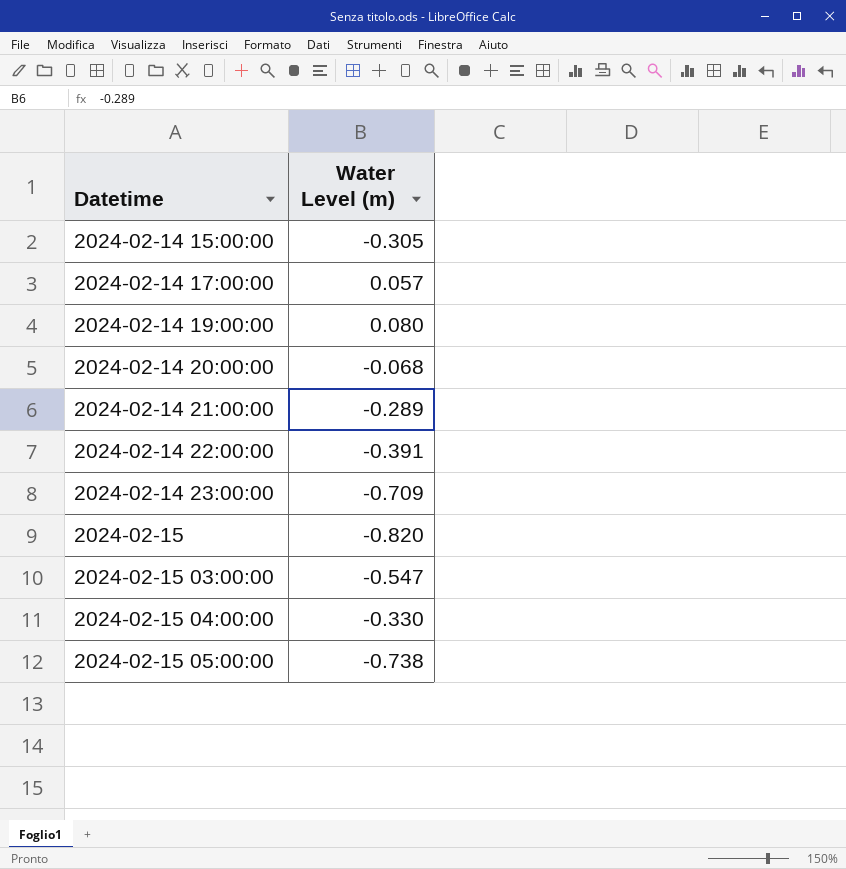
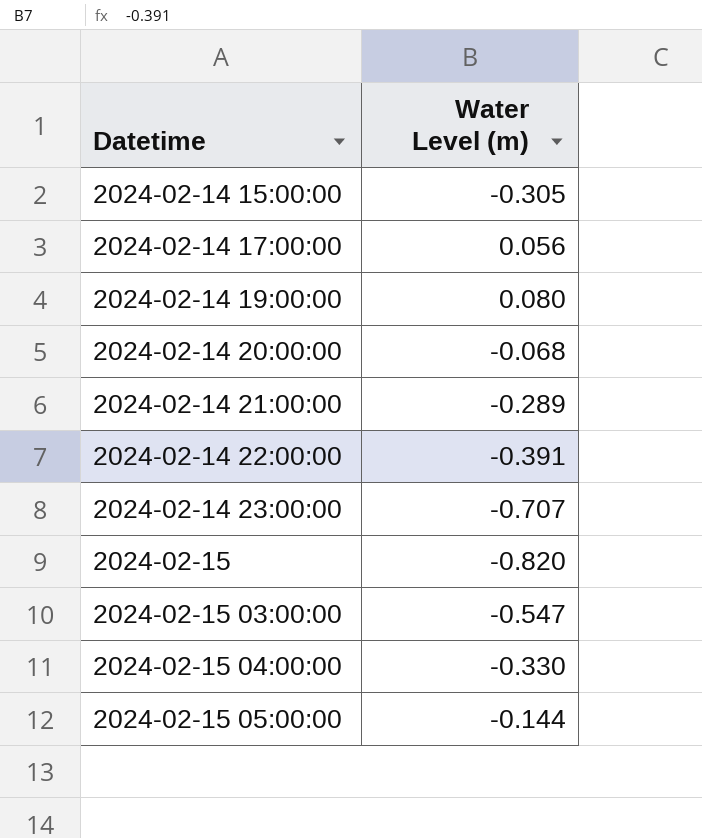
2024-02-14 17:00:00 | Water Level (m): 0.057 -> 0.056
2024-02-14 23:00:00 | Water Level (m): -0.709 -> -0.707
2024-02-15 05:00:00 | Water Level (m): -0.738 -> -0.144

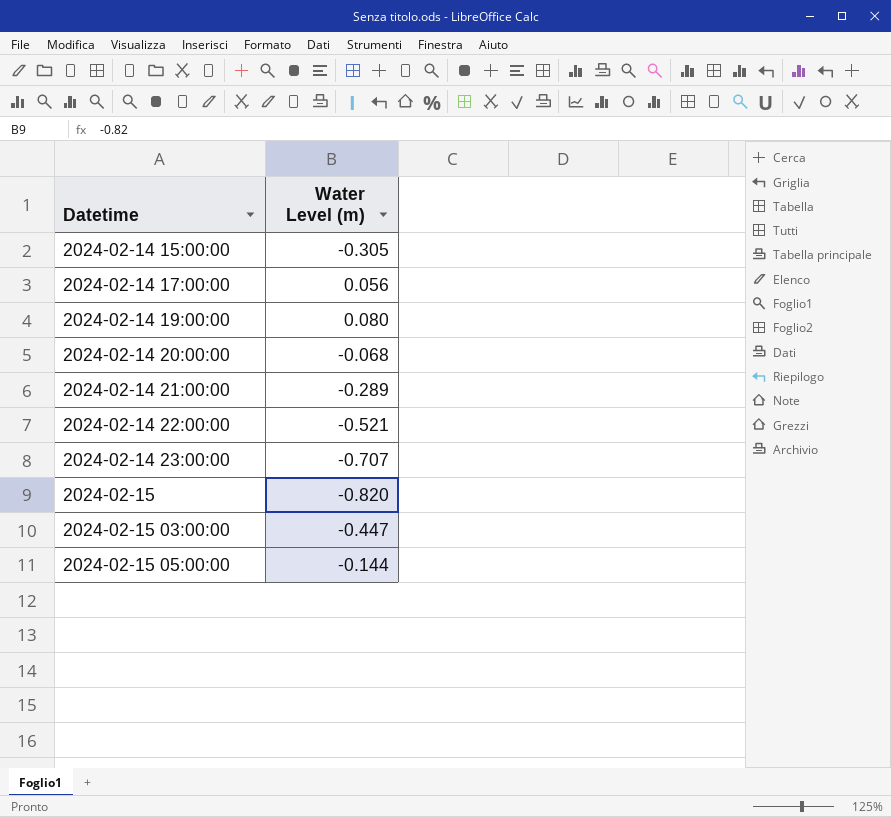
row 2024-02-15 04:00:00: -0.330 -> none
2024-02-14 22:00:00 | Water Level (m): -0.391 -> -0.521
2024-02-15 03:00:00 | Water Level (m): -0.547 -> -0.447

